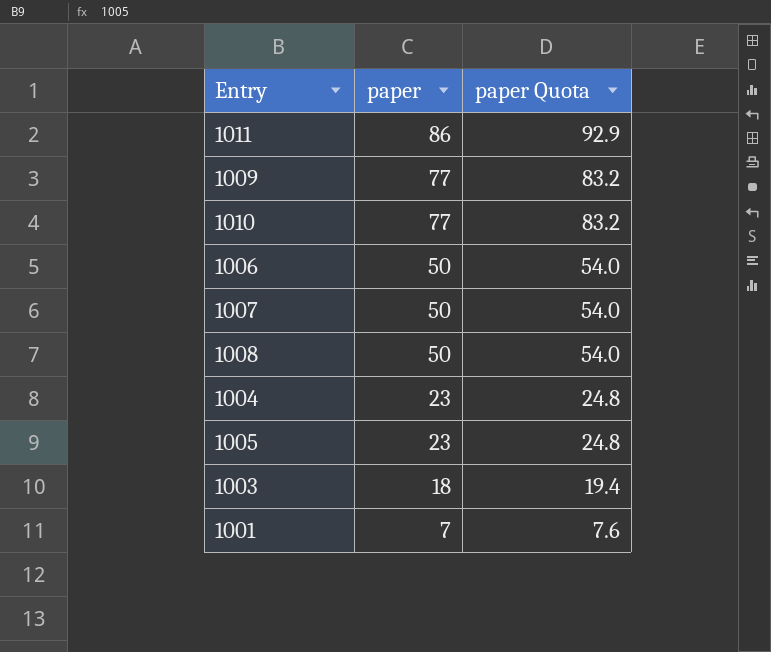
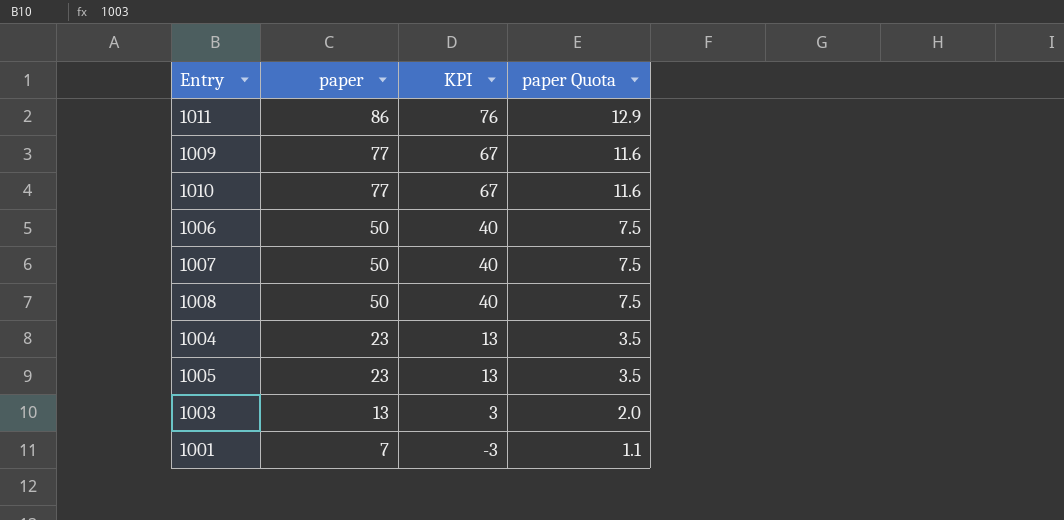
column KPI | formula: none -> [paper] - 10
column paper Quota | formula: [paper] * 1.08 -> [paper] * 0.15
1003 | paper: 18 -> 13

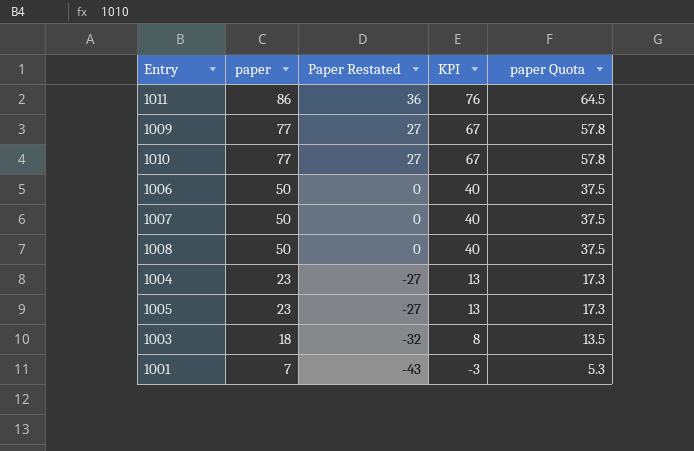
column Paper Restated | formula: none -> [paper] - 50
column paper Quota | formula: [paper] * 0.15 -> [paper] * 0.75
1003 | paper: 13 -> 18
1003 | KPI: 3 -> 8

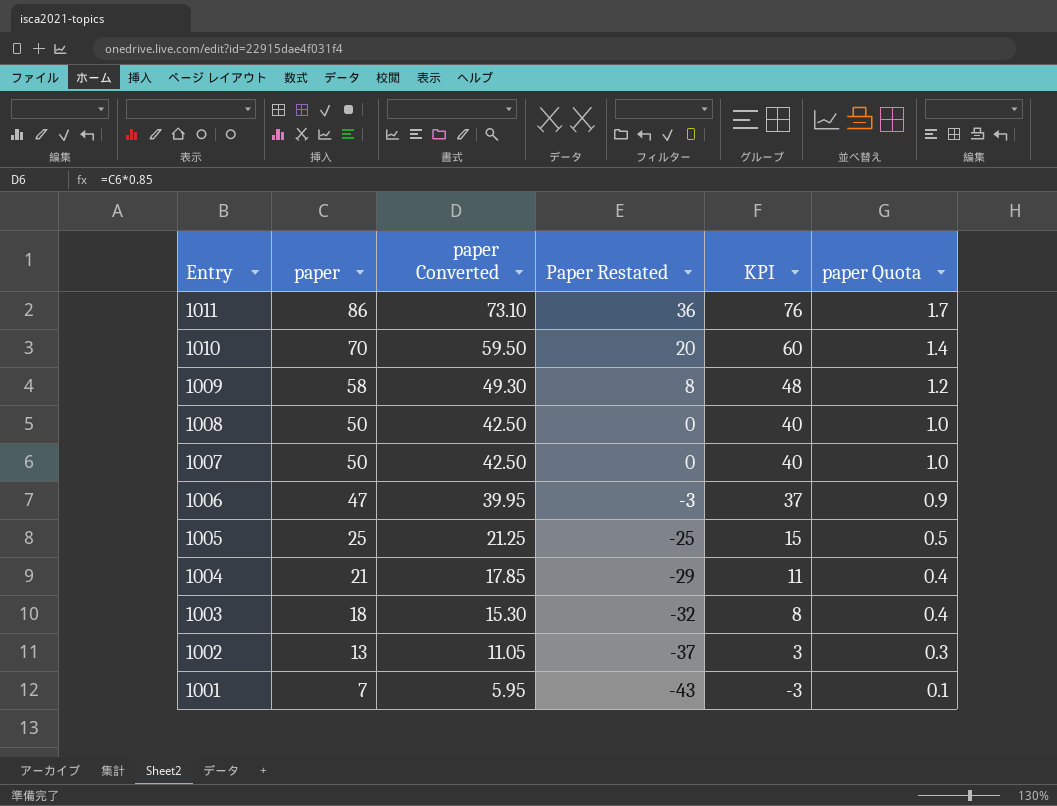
row order: paper descending -> Entry descending
column paper Converted | formula: none -> [paper] * 0.85
column paper Quota | formula: [paper] * 0.75 -> [paper] * 0.02
1010 | paper: 77 -> 70
1010 | Paper Restated: 27 -> 20
1010 | KPI: 67 -> 60
1009 | paper: 77 -> 58
1009 | Paper Restated: 27 -> 8
1009 | KPI: 67 -> 48
1006 | paper: 50 -> 47
1006 | Paper Restated: 0 -> -3
1006 | KPI: 40 -> 37
1005 | paper: 23 -> 25
1005 | Paper Restated: -27 -> -25
1005 | KPI: 13 -> 15
1004 | paper: 23 -> 21
1004 | Paper Restated: -27 -> -29
1004 | KPI: 13 -> 11
row 1002: none -> 13 | 11.05 | -37 | 3 | 0.3

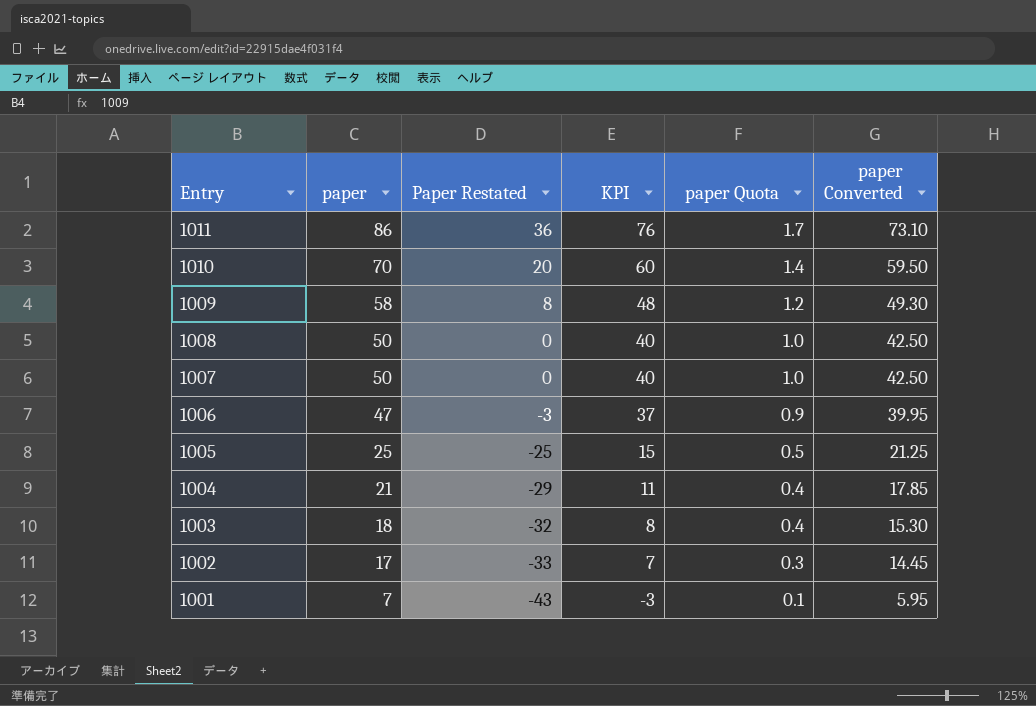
column paper Converted | position: 3 -> 6
1002 | paper: 13 -> 17
1002 | Paper Restated: -37 -> -33
1002 | KPI: 3 -> 7
1002 | paper Converted: 11.05 -> 14.45

